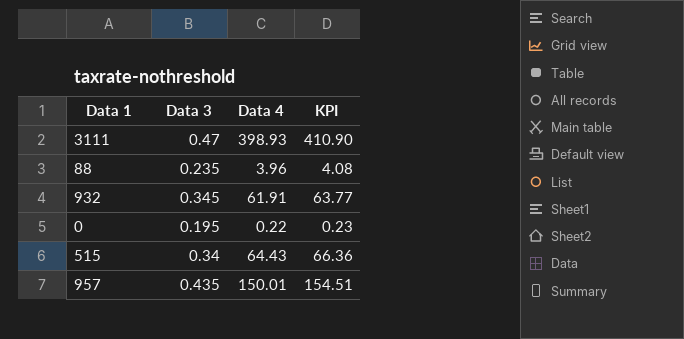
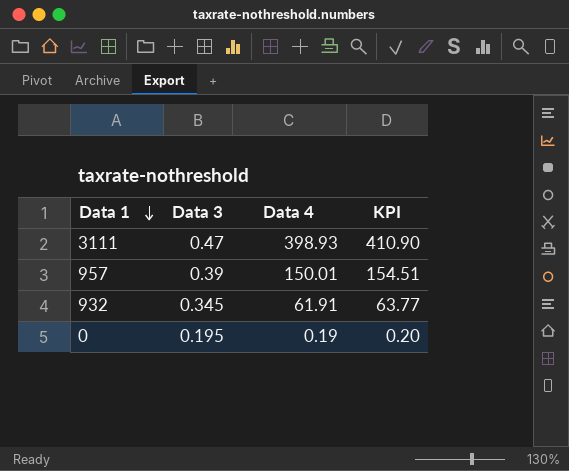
row order: none -> Data 1 descending
row 88: 0.235 | 3.96 | 4.08 -> none
row 515: 0.34 | 64.43 | 66.36 -> none
957 | Data 3: 0.435 -> 0.39
0 | Data 4: 0.22 -> 0.19
0 | KPI: 0.23 -> 0.20

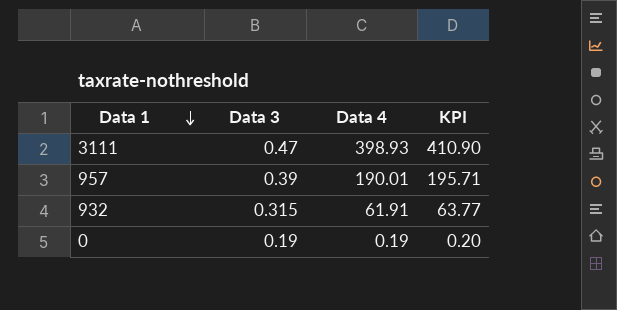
957 | Data 4: 150.01 -> 190.01
957 | KPI: 154.51 -> 195.71
932 | Data 3: 0.345 -> 0.315
0 | Data 3: 0.195 -> 0.19

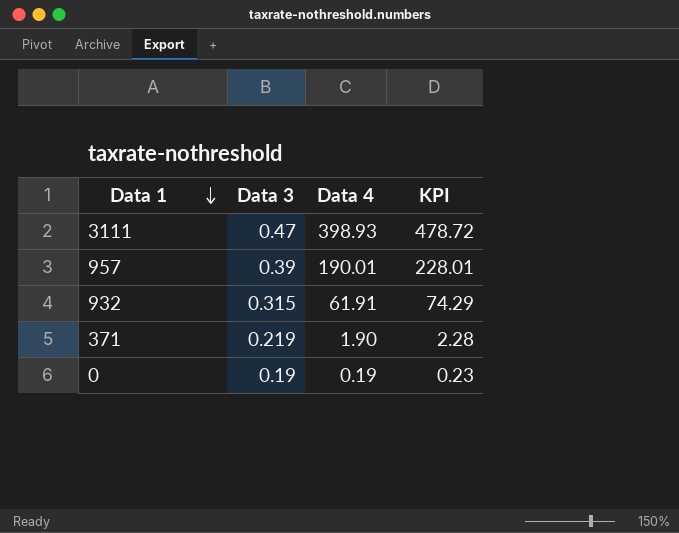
column KPI | formula: [Data 4] * 1.03 -> [Data 4] * 1.2
row 371: none -> 0.219 | 1.90 | 2.28

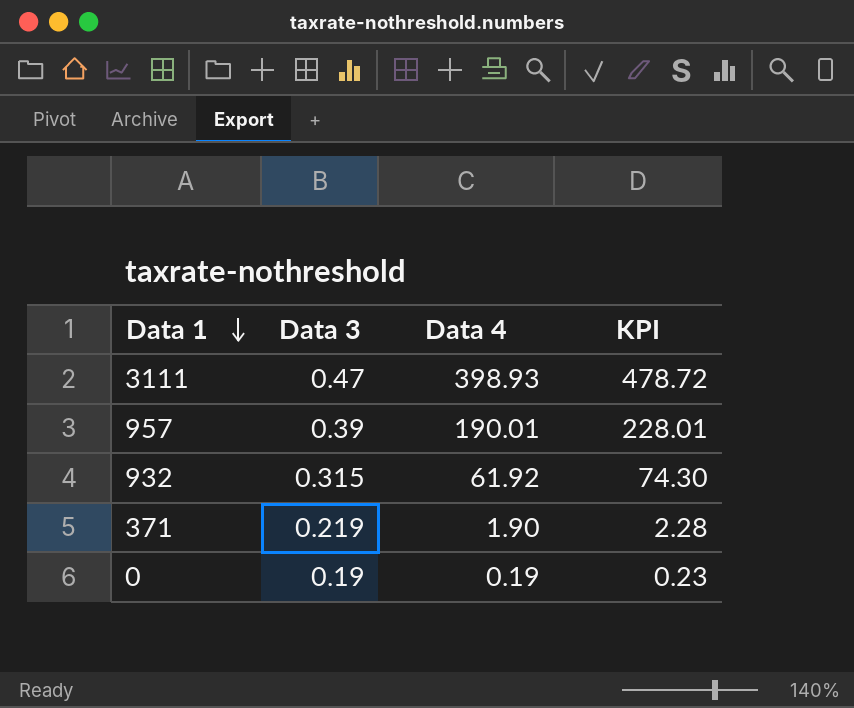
932 | Data 4: 61.91 -> 61.92
932 | KPI: 74.29 -> 74.30

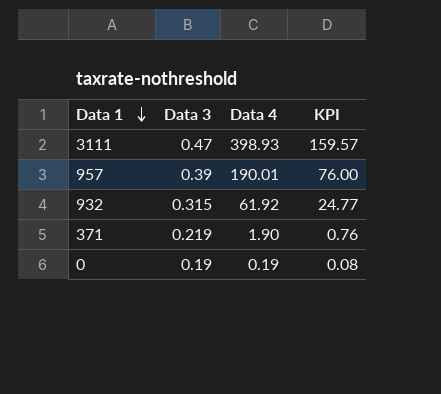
column KPI | formula: [Data 4] * 1.2 -> [Data 4] * 0.4

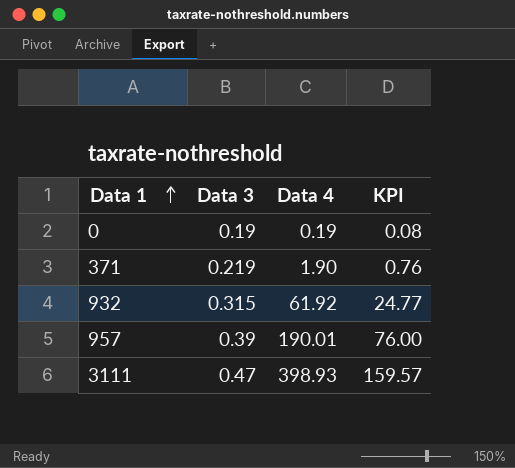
row order: Data 1 descending -> Data 1 ascending

